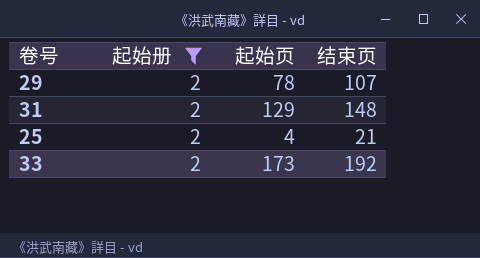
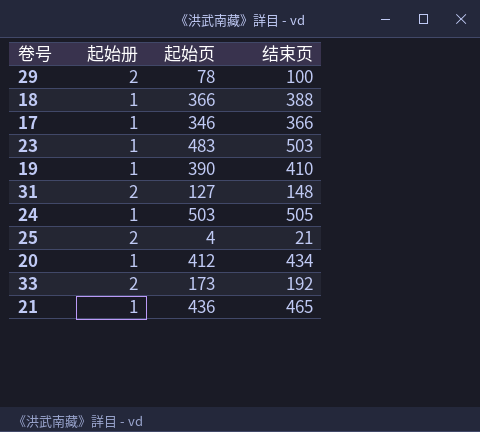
filter: 起始册 = 2 -> none
29 | 结束页: 107 -> 100
31 | 起始页: 129 -> 127

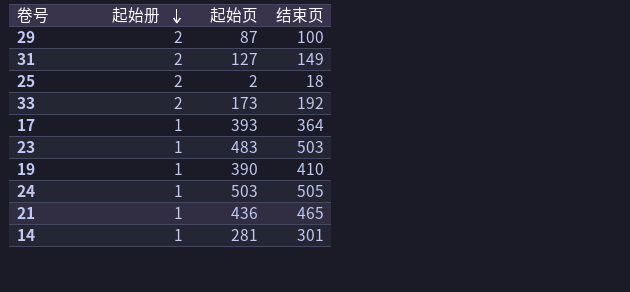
row order: none -> 起始册 descending
row 18: 1 | 366 | 388 -> none
row 20: 1 | 412 | 434 -> none
29 | 起始页: 78 -> 87
31 | 结束页: 148 -> 149
25 | 起始页: 4 -> 2
25 | 结束页: 21 -> 18
17 | 起始页: 346 -> 393
17 | 结束页: 366 -> 364
row 14: none -> 1 | 281 | 301

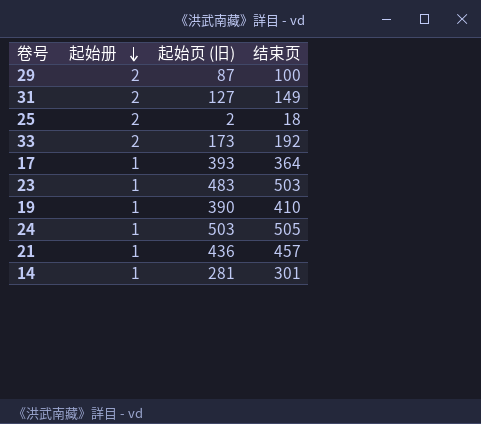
column name: 起始页 -> 起始页 (旧)
21 | 结束页: 465 -> 457

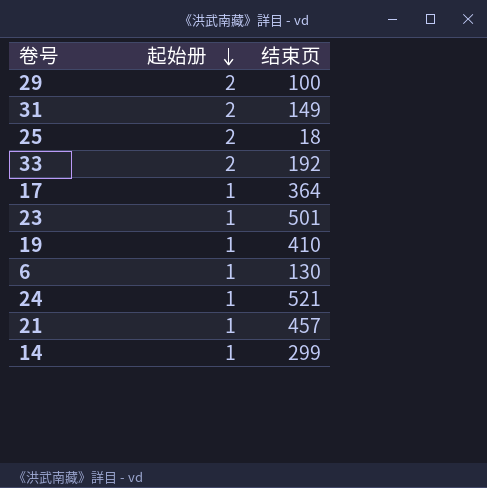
column 起始页 (旧) | position: 3 -> none
23 | 结束页: 503 -> 501
row 6: none -> 1 | 130
24 | 结束页: 505 -> 521
14 | 结束页: 301 -> 299

